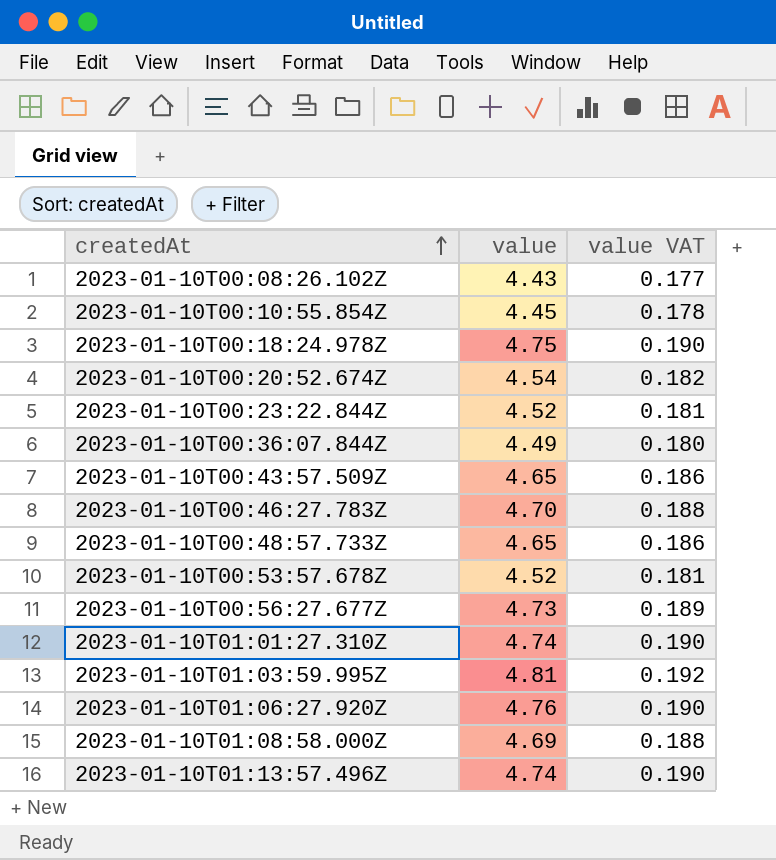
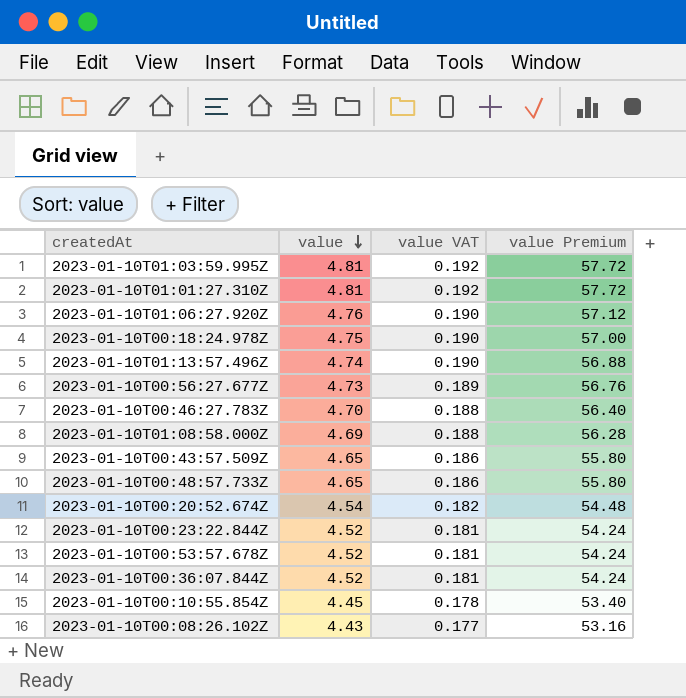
row order: createdAt ascending -> value descending
column value Premium | formula: none -> [value] * 12
2023-01-10T01:01:27.310Z | value: 4.74 -> 4.81
2023-01-10T01:01:27.310Z | value VAT: 0.190 -> 0.192
2023-01-10T00:36:07.844Z | value: 4.49 -> 4.52
2023-01-10T00:36:07.844Z | value VAT: 0.180 -> 0.181

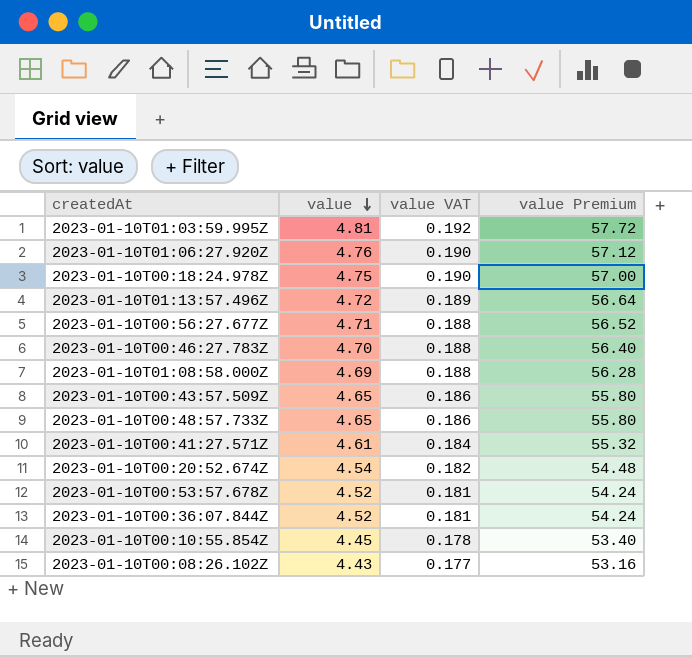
row 2023-01-10T01:01:27.310Z: 4.81 | 0.192 | 57.72 -> none
row 2023-01-10T00:23:22.844Z: 4.52 | 0.181 | 54.24 -> none
2023-01-10T01:13:57.496Z | value: 4.74 -> 4.72
2023-01-10T01:13:57.496Z | value VAT: 0.190 -> 0.189
2023-01-10T01:13:57.496Z | value Premium: 56.88 -> 56.64
2023-01-10T00:56:27.677Z | value: 4.73 -> 4.71
2023-01-10T00:56:27.677Z | value VAT: 0.189 -> 0.188
2023-01-10T00:56:27.677Z | value Premium: 56.76 -> 56.52
row 2023-01-10T00:41:27.571Z: none -> 4.61 | 0.184 | 55.32

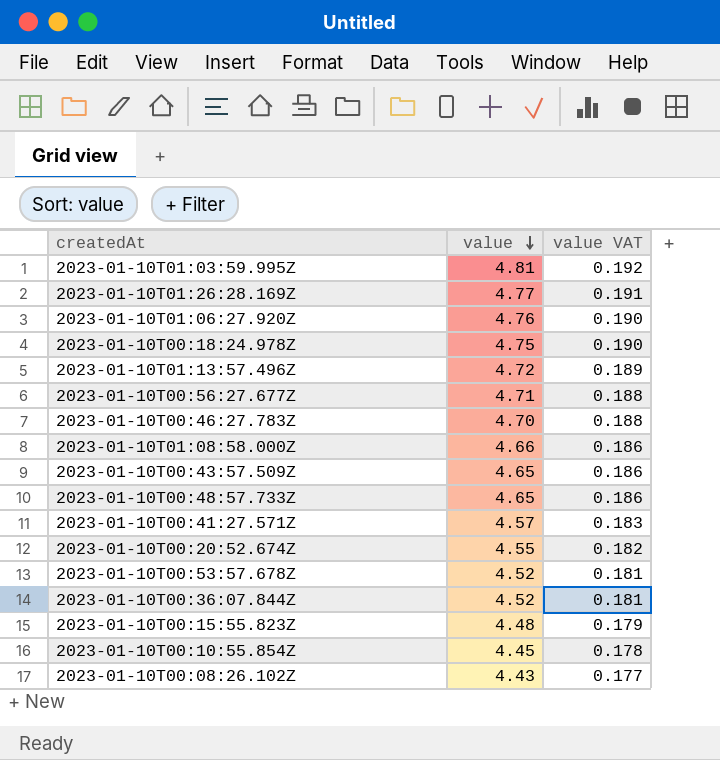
column value Premium | formula: [value] * 12 -> none
row 2023-01-10T01:26:28.169Z: none -> 4.77 | 0.191
2023-01-10T01:08:58.000Z | value: 4.69 -> 4.66
2023-01-10T01:08:58.000Z | value VAT: 0.188 -> 0.186
2023-01-10T00:41:27.571Z | value: 4.61 -> 4.57
2023-01-10T00:41:27.571Z | value VAT: 0.184 -> 0.183
2023-01-10T00:20:52.674Z | value: 4.54 -> 4.55
row 2023-01-10T00:15:55.823Z: none -> 4.48 | 0.179

